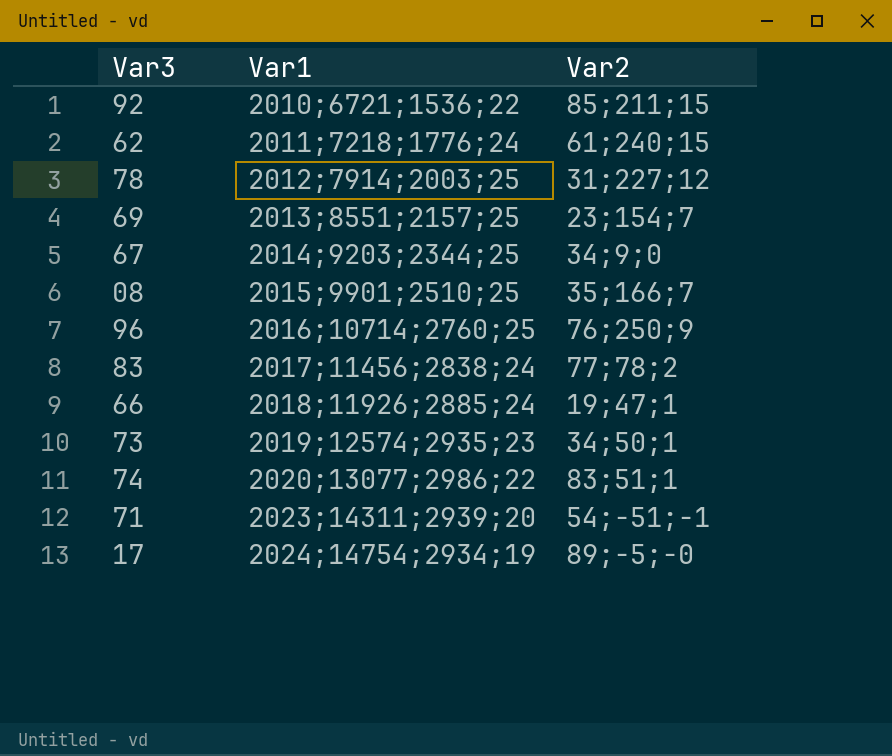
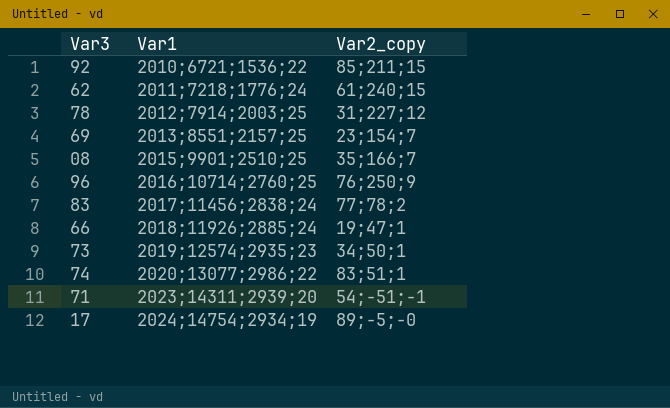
column name: Var2 -> Var2_copy
row 67: 2014;9203;2344;25 | 34;9;0 -> none

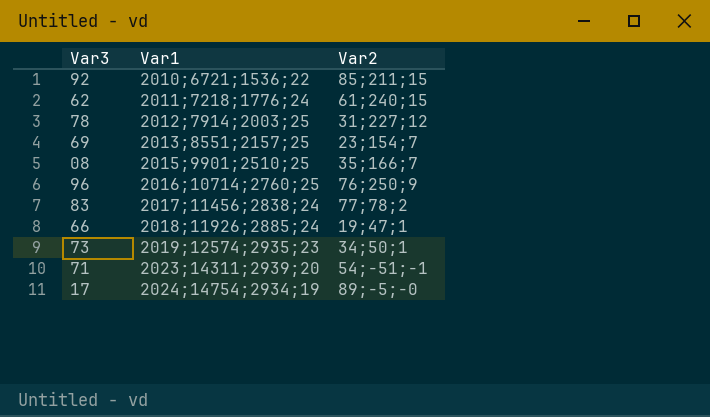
column name: Var2_copy -> Var2
row 74: 2020;13077;2986;22 | 83;51;1 -> none

